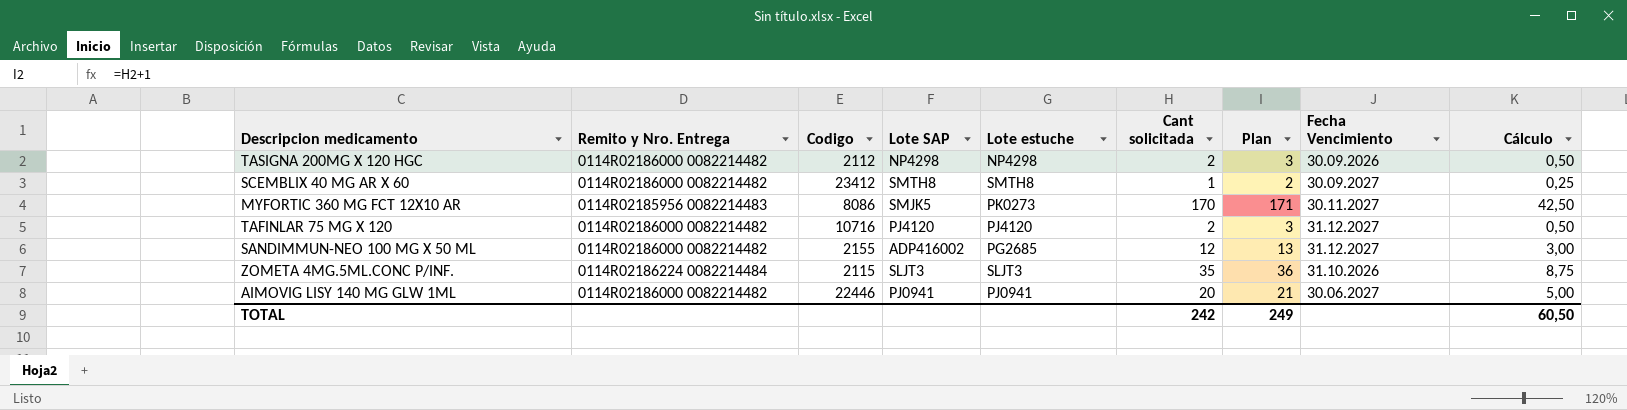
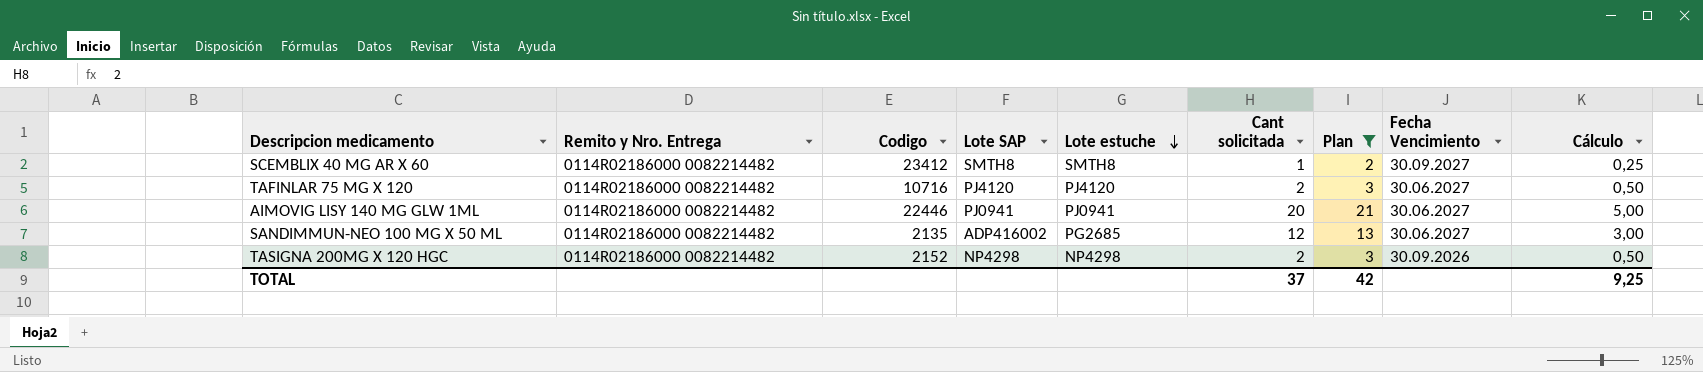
filter: none -> Plan <= 21
row order: none -> Lote estuche descending
TAFINLAR 75 MG X 120 | Fecha Vencimiento: 31.12.2027 -> 30.06.2027
SANDIMMUN-NEO 100 MG X 50 ML | Codigo: 2155 -> 2135
SANDIMMUN-NEO 100 MG X 50 ML | Fecha Vencimiento: 31.12.2027 -> 30.06.2027
TASIGNA 200MG X 120 HGC | Codigo: 2112 -> 2152
TOTAL | Cant solicitada: 242 -> 37
TOTAL | Plan: 249 -> 42
TOTAL | Cálculo: 60,50 -> 9,25

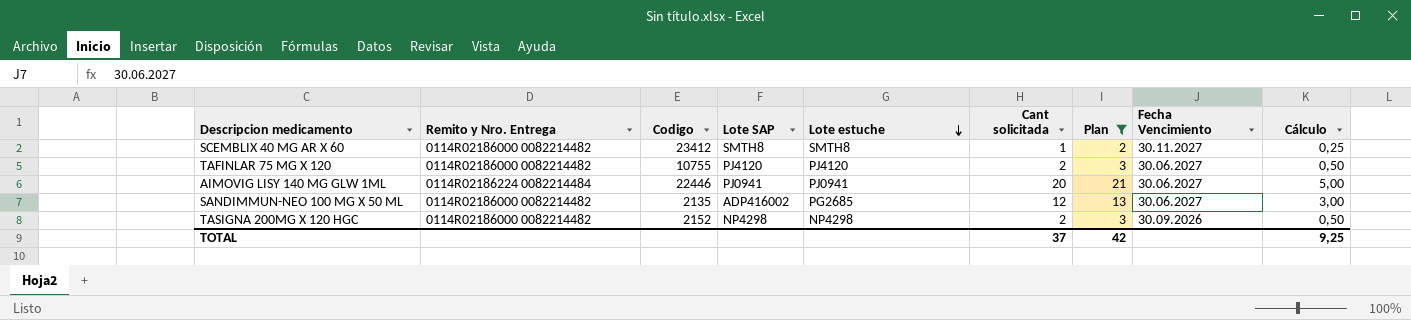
SCEMBLIX 40 MG AR X 60 | Fecha Vencimiento: 30.09.2027 -> 30.11.2027
TAFINLAR 75 MG X 120 | Codigo: 10716 -> 10755
AIMOVIG LISY 140 MG GLW 1ML | Remito y Nro. Entrega: 0114R02186000 0082214482 -> 0114R02186224 0082214484

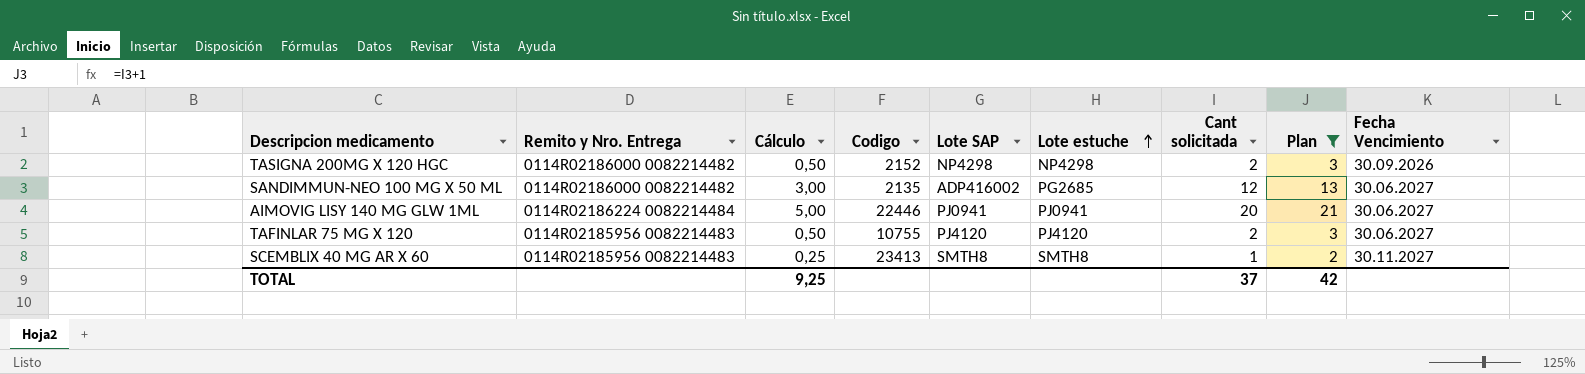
row order: Lote estuche descending -> Lote estuche ascending
column Cálculo | position: 9 -> 3
TAFINLAR 75 MG X 120 | Remito y Nro. Entrega: 0114R02186000 0082214482 -> 0114R02185956 0082214483
SCEMBLIX 40 MG AR X 60 | Remito y Nro. Entrega: 0114R02186000 0082214482 -> 0114R02185956 0082214483
SCEMBLIX 40 MG AR X 60 | Codigo: 23412 -> 23413

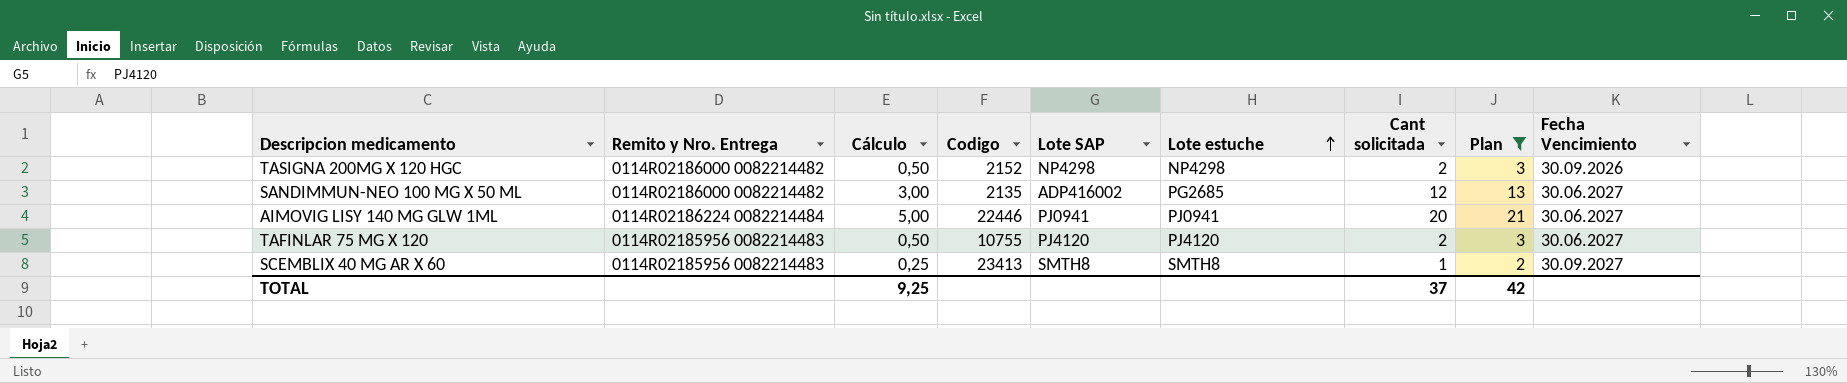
SCEMBLIX 40 MG AR X 60 | Fecha Vencimiento: 30.11.2027 -> 30.09.2027

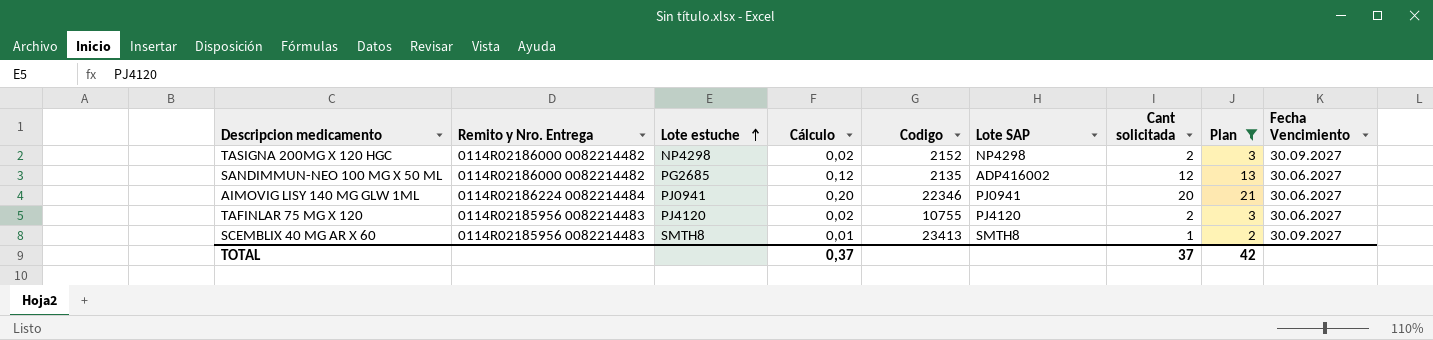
column Lote estuche | position: 6 -> 3
column Cálculo | formula: [Cant solicitada] * 0,25 -> [Cant solicitada] * 0,01
TASIGNA 200MG X 120 HGC | Fecha Vencimiento: 30.09.2026 -> 30.09.2027
AIMOVIG LISY 140 MG GLW 1ML | Codigo: 22446 -> 22346
TOTAL | Cálculo: 9,25 -> 0,37

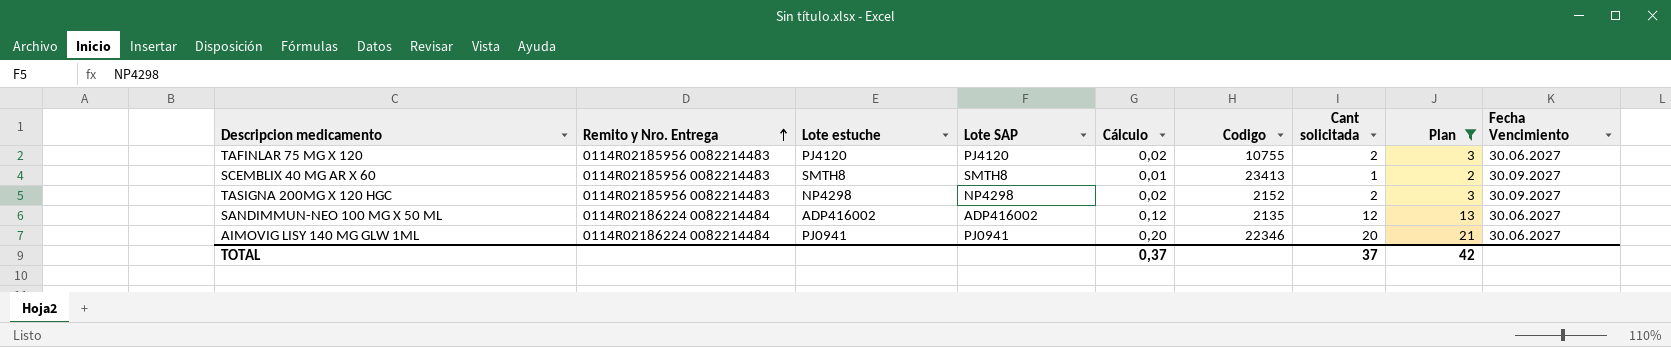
row order: Lote estuche ascending -> Remito y Nro. Entrega ascending
column Lote SAP | position: 6 -> 4
TASIGNA 200MG X 120 HGC | Remito y Nro. Entrega: 0114R02186000 0082214482 -> 0114R02185956 0082214483
SANDIMMUN-NEO 100 MG X 50 ML | Remito y Nro. Entrega: 0114R02186000 0082214482 -> 0114R02186224 0082214484
SANDIMMUN-NEO 100 MG X 50 ML | Lote estuche: PG2685 -> ADP416002

